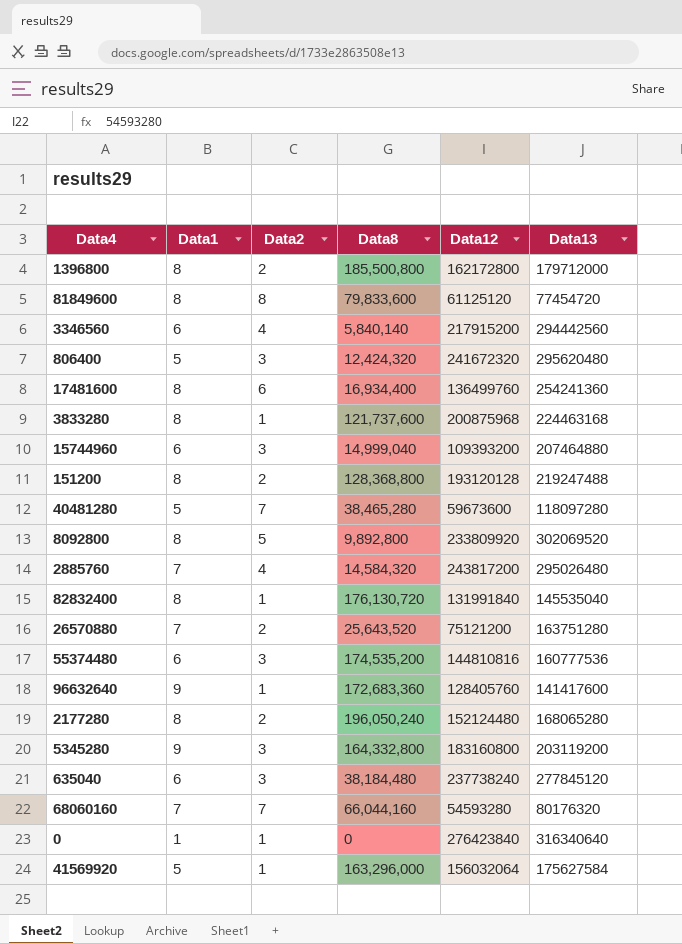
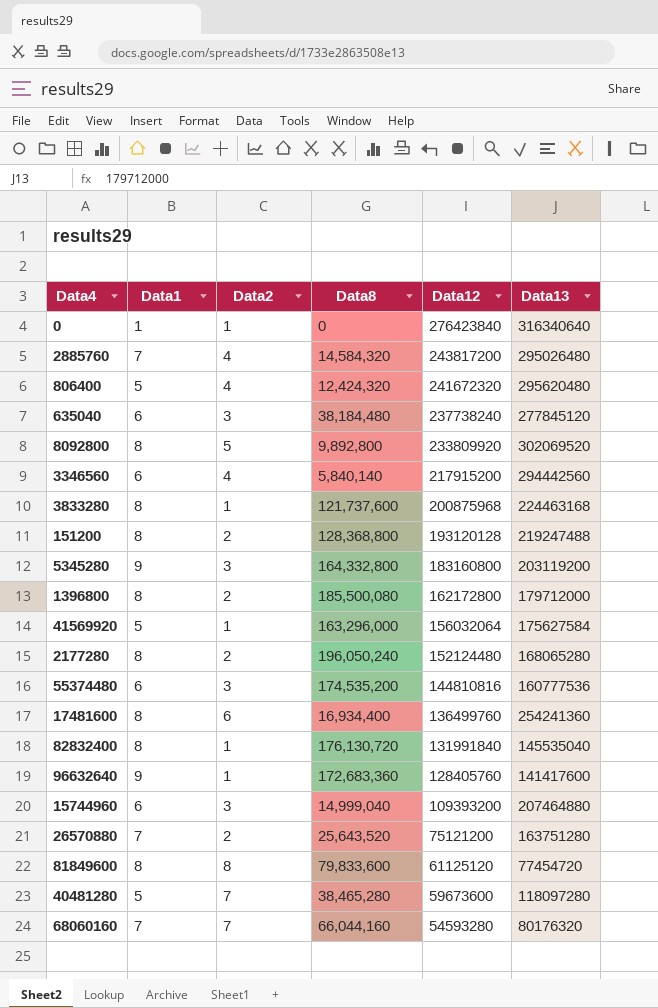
row order: none -> Data12 descending
806400 | Data2: 3 -> 4
1396800 | Data8: 185,500,800 -> 185,500,080

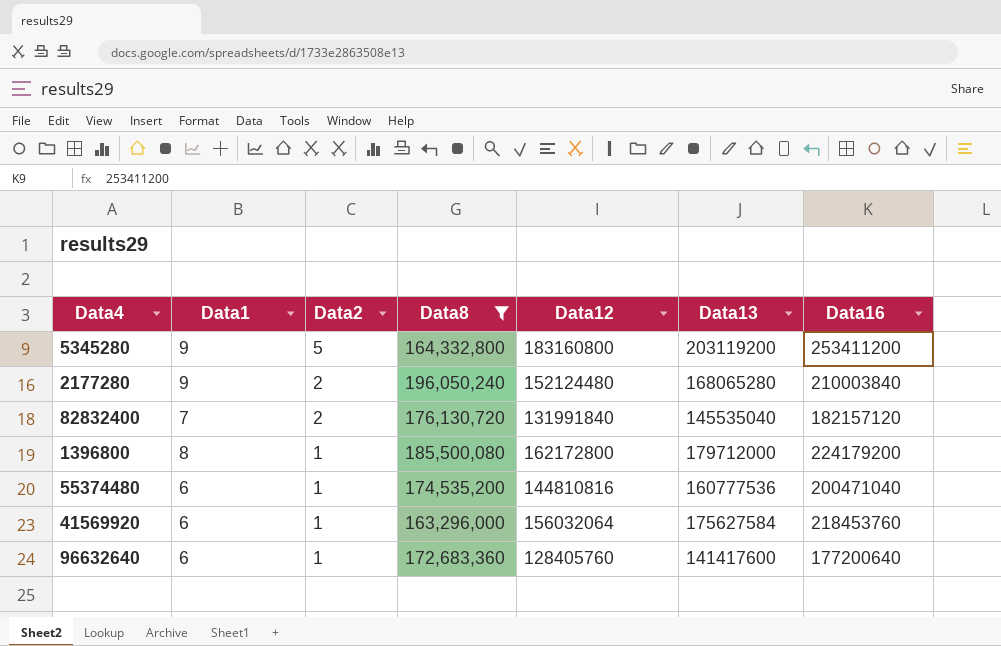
filter: none -> Data8 >= 163,296,000
row order: Data12 descending -> Data2 descending
column Data16 | position: none -> 7
5345280 | Data2: 3 -> 5
2177280 | Data1: 8 -> 9
82832400 | Data1: 8 -> 7
82832400 | Data2: 1 -> 2
1396800 | Data2: 2 -> 1
55374480 | Data2: 3 -> 1
41569920 | Data1: 5 -> 6
96632640 | Data1: 9 -> 6

